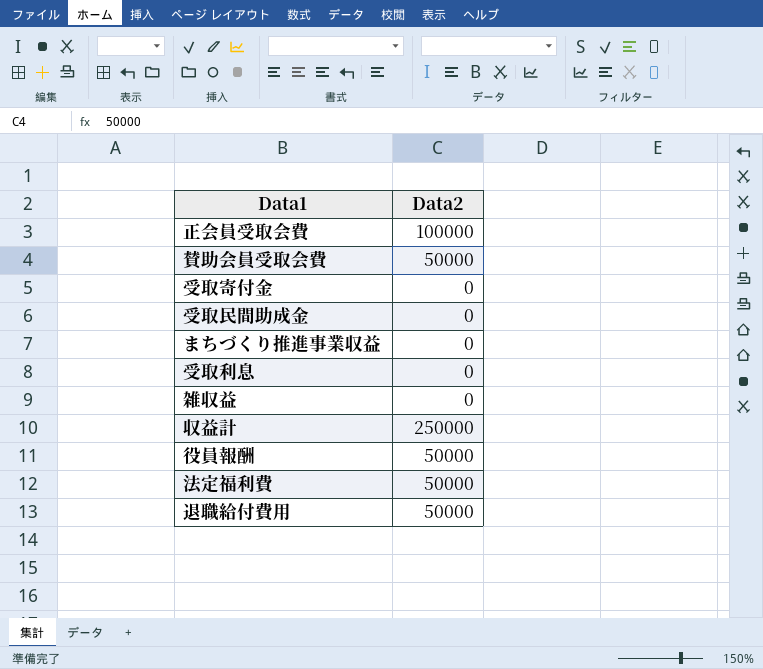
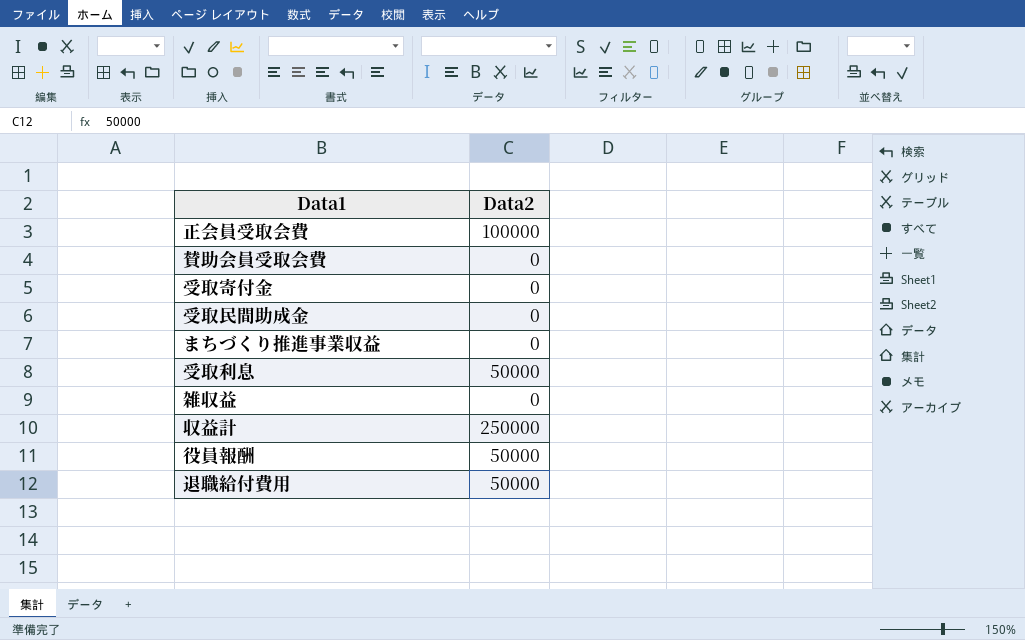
row 法定福利費: 50000 -> none
賛助会員受取会費 | Data2: 50000 -> 0
受取利息 | Data2: 0 -> 50000

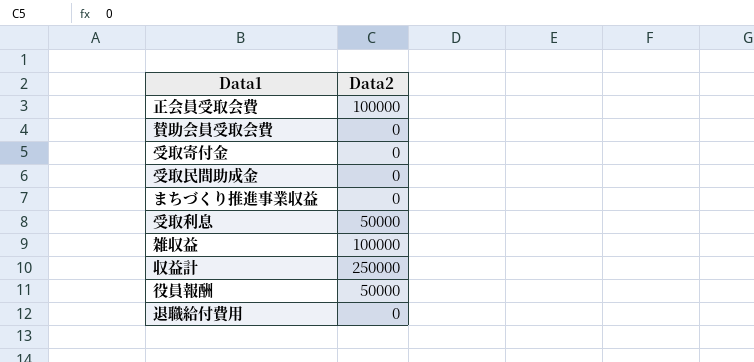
雑収益 | Data2: 0 -> 100000
退職給付費用 | Data2: 50000 -> 0

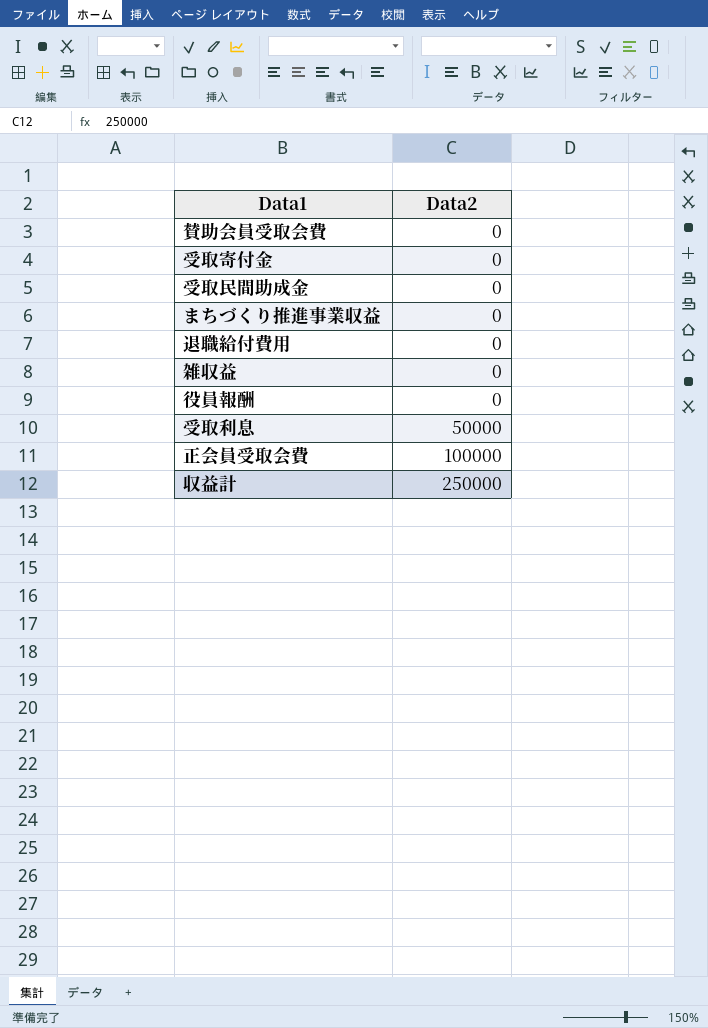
row order: none -> Data2 ascending
雑収益 | Data2: 100000 -> 0
役員報酬 | Data2: 50000 -> 0

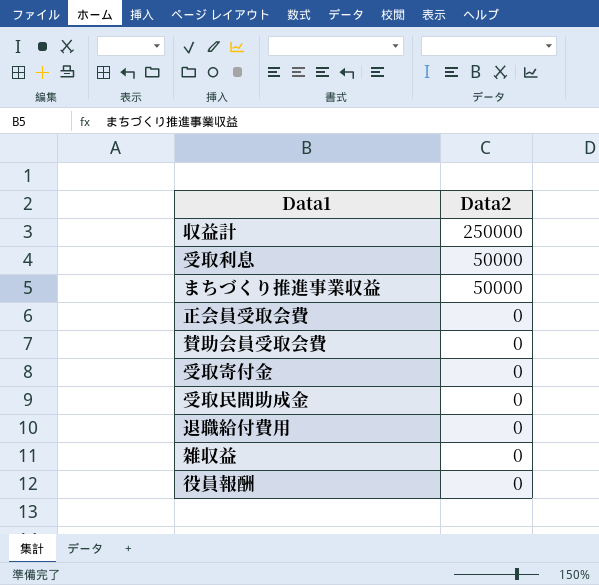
row order: Data2 ascending -> Data2 descending
まちづくり推進事業収益 | Data2: 0 -> 50000
正会員受取会費 | Data2: 100000 -> 0

